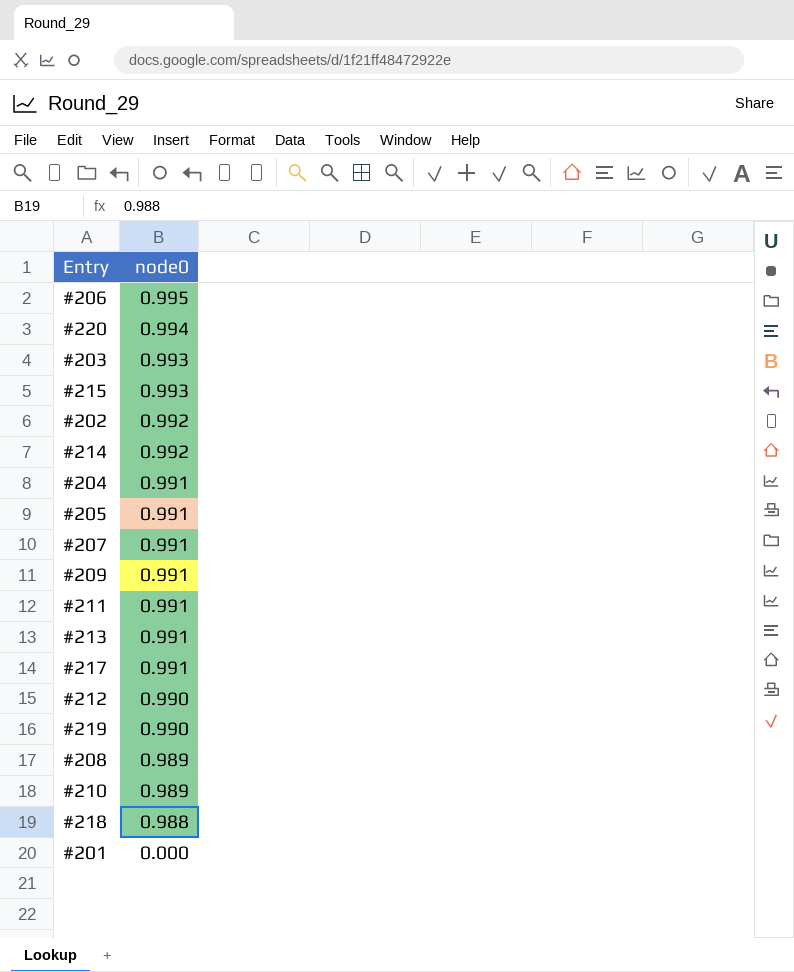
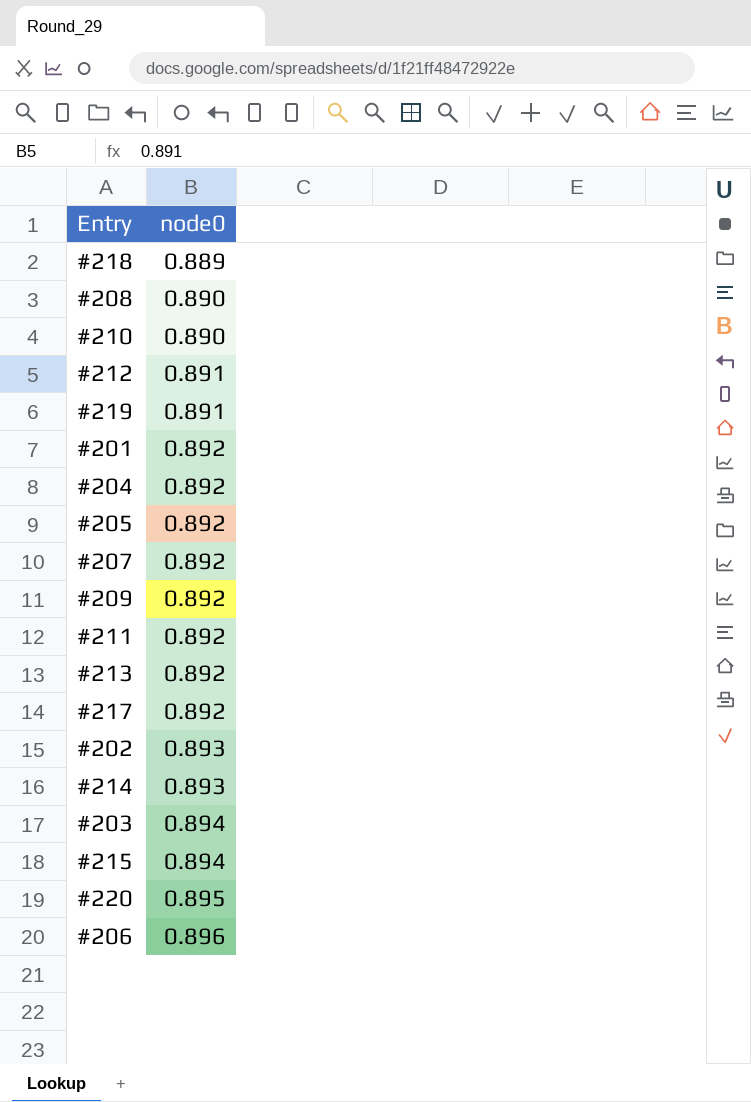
row order: node0 descending -> node0 ascending
#218 | node0: 0.988 -> 0.889
#208 | node0: 0.989 -> 0.890
#210 | node0: 0.989 -> 0.890
#212 | node0: 0.990 -> 0.891
#219 | node0: 0.990 -> 0.891
#201 | node0: 0.000 -> 0.892
#204 | node0: 0.991 -> 0.892
#205 | node0: 0.991 -> 0.892
#207 | node0: 0.991 -> 0.892
#209 | node0: 0.991 -> 0.892
#211 | node0: 0.991 -> 0.892
#213 | node0: 0.991 -> 0.892
#217 | node0: 0.991 -> 0.892
#202 | node0: 0.992 -> 0.893
#214 | node0: 0.992 -> 0.893
#203 | node0: 0.993 -> 0.894
#215 | node0: 0.993 -> 0.894
#220 | node0: 0.994 -> 0.895
#206 | node0: 0.995 -> 0.896

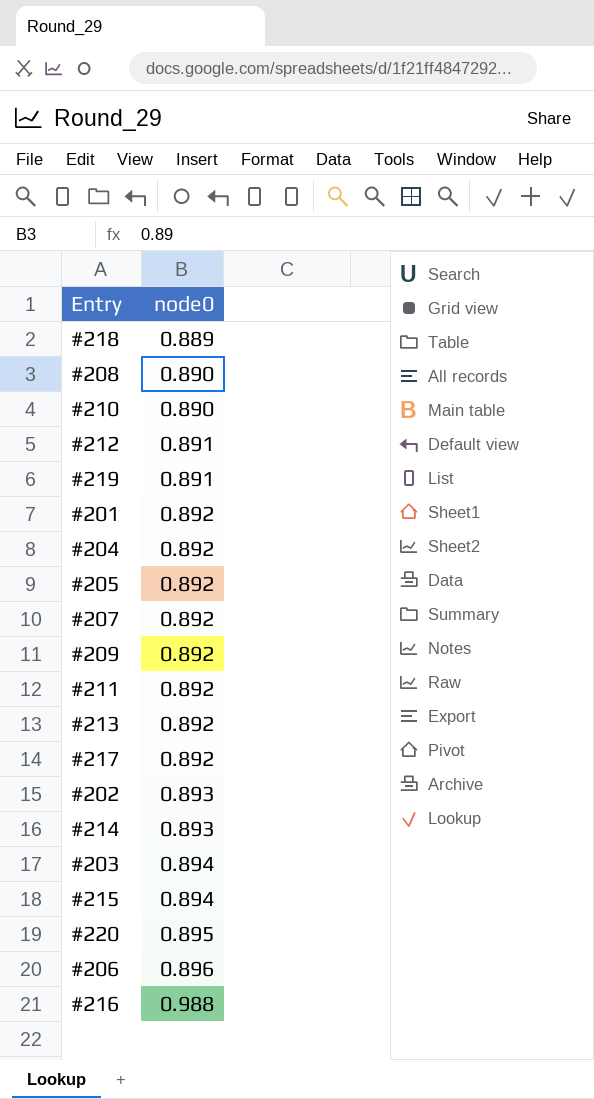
row #216: none -> 0.988

